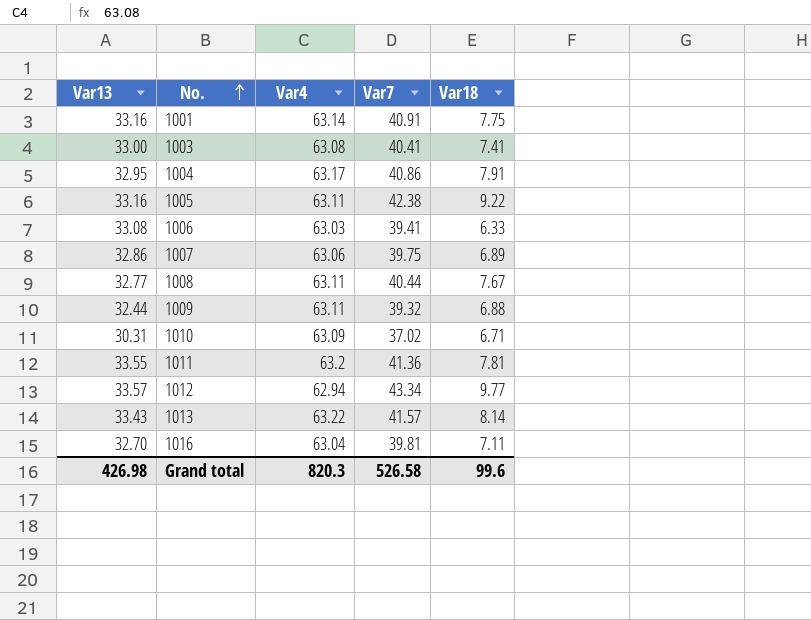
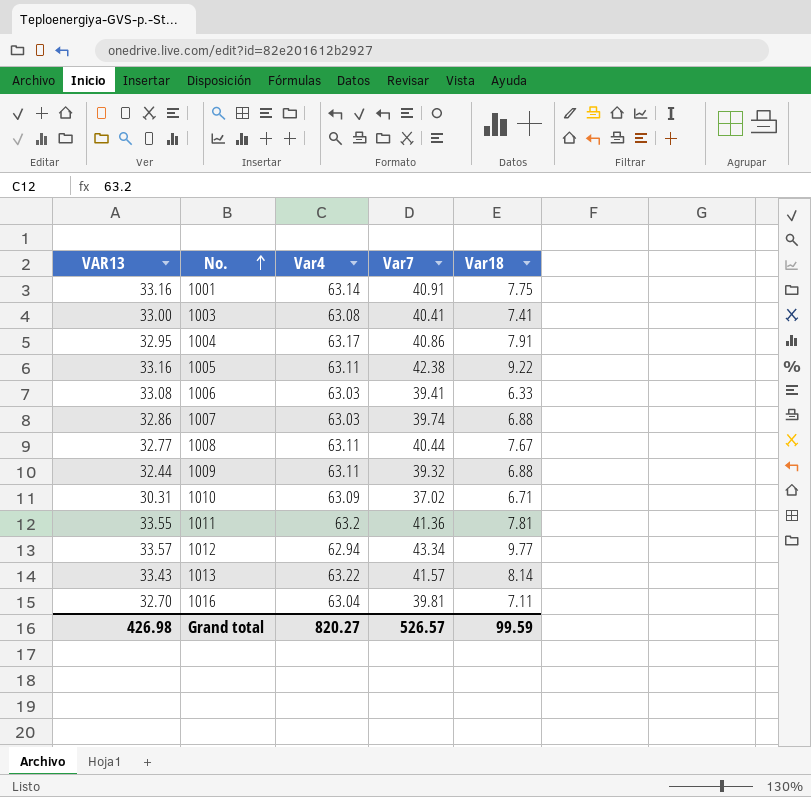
column name: Var13 -> VAR13
1007 | Var4: 63.06 -> 63.03
1007 | Var7: 39.75 -> 39.74
1007 | Var18: 6.89 -> 6.88
Grand total | Var4: 820.3 -> 820.27
Grand total | Var7: 526.58 -> 526.57
Grand total | Var18: 99.6 -> 99.59

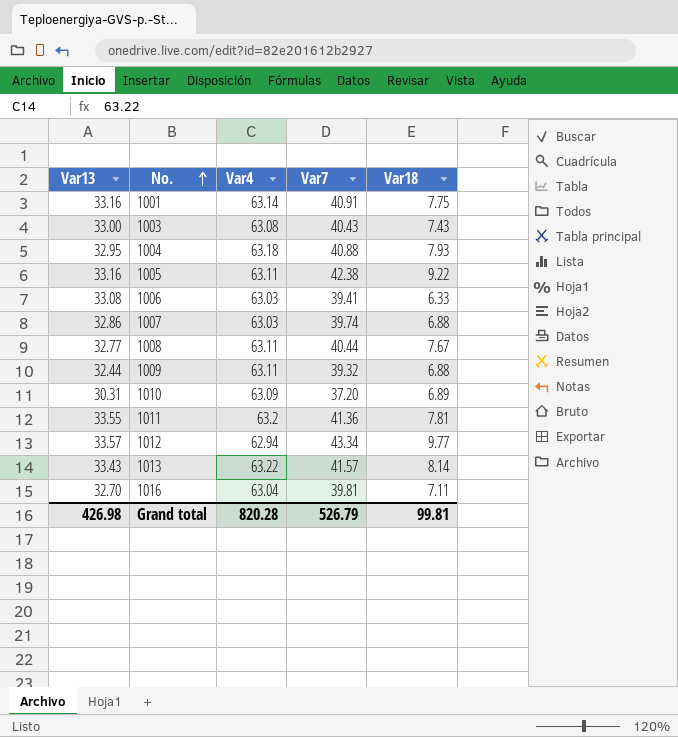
column name: VAR13 -> Var13
1003 | Var7: 40.41 -> 40.43
1003 | Var18: 7.41 -> 7.43
1004 | Var4: 63.17 -> 63.18
1004 | Var7: 40.86 -> 40.88
1004 | Var18: 7.91 -> 7.93
1010 | Var7: 37.02 -> 37.20
1010 | Var18: 6.71 -> 6.89
Grand total | Var4: 820.27 -> 820.28
Grand total | Var7: 526.57 -> 526.79
Grand total | Var18: 99.59 -> 99.81

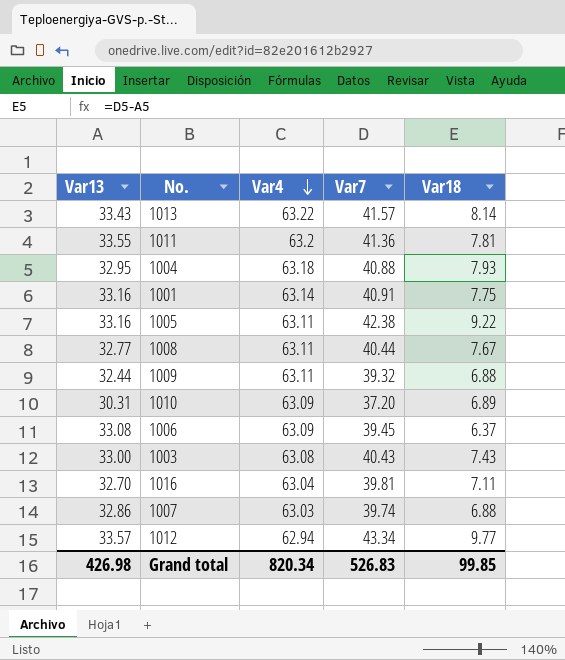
row order: No. ascending -> Var4 descending
1006 | Var4: 63.03 -> 63.09
1006 | Var7: 39.41 -> 39.45
1006 | Var18: 6.33 -> 6.37
Grand total | Var4: 820.28 -> 820.34
Grand total | Var7: 526.79 -> 526.83
Grand total | Var18: 99.81 -> 99.85

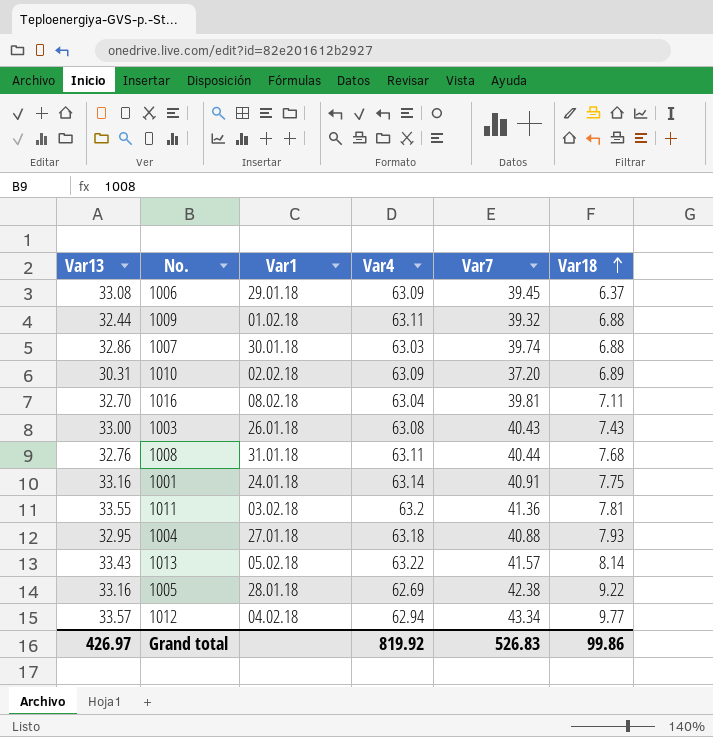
row order: Var4 descending -> Var18 ascending
column Var1 | position: none -> 3
1008 | Var13: 32.77 -> 32.76
1008 | Var18: 7.67 -> 7.68
1005 | Var4: 63.11 -> 62.69
Grand total | Var13: 426.98 -> 426.97
Grand total | Var4: 820.34 -> 819.92
Grand total | Var18: 99.85 -> 99.86

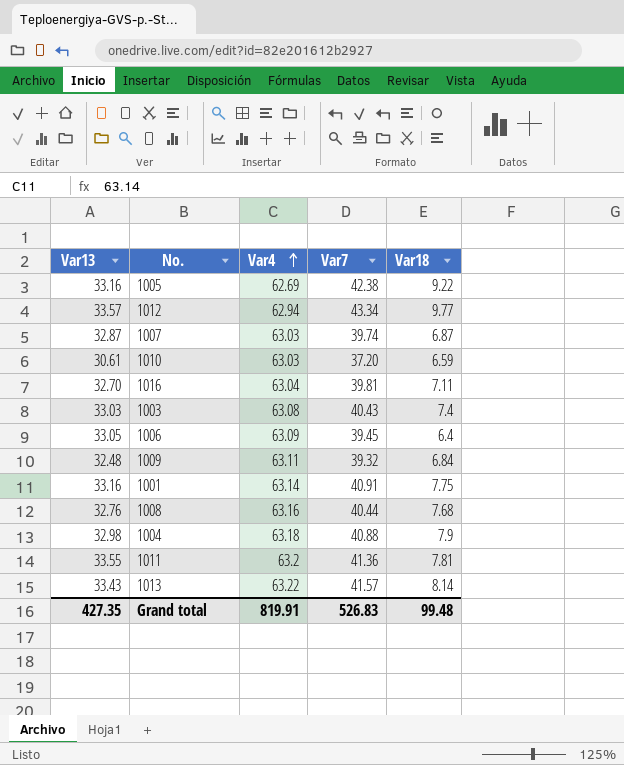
row order: Var18 ascending -> Var4 ascending
column Var1 | position: 3 -> none
1007 | Var13: 32.86 -> 32.87
1007 | Var18: 6.88 -> 6.87
1010 | Var13: 30.31 -> 30.61
1010 | Var4: 63.09 -> 63.03
1010 | Var18: 6.89 -> 6.59
1003 | Var13: 33.00 -> 33.03
1003 | Var18: 7.43 -> 7.4
1006 | Var13: 33.08 -> 33.05
1006 | Var18: 6.37 -> 6.4
1009 | Var13: 32.44 -> 32.48
1009 | Var18: 6.88 -> 6.84
1008 | Var4: 63.11 -> 63.16
1004 | Var13: 32.95 -> 32.98
1004 | Var18: 7.93 -> 7.9
Grand total | Var13: 426.97 -> 427.35
Grand total | Var4: 819.92 -> 819.91
Grand total | Var18: 99.86 -> 99.48

